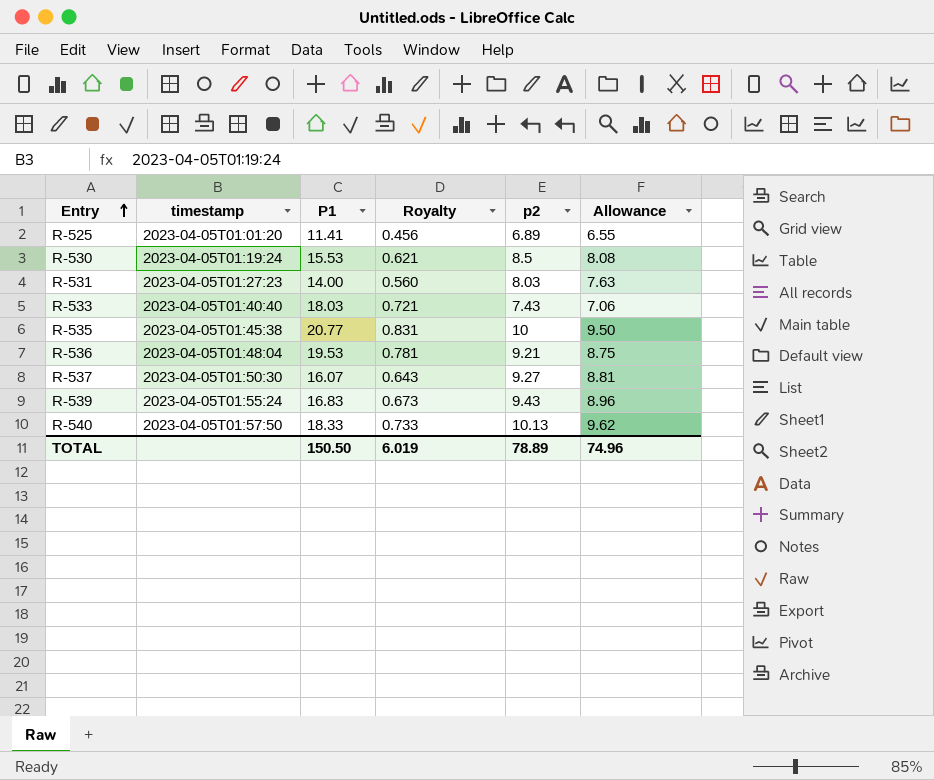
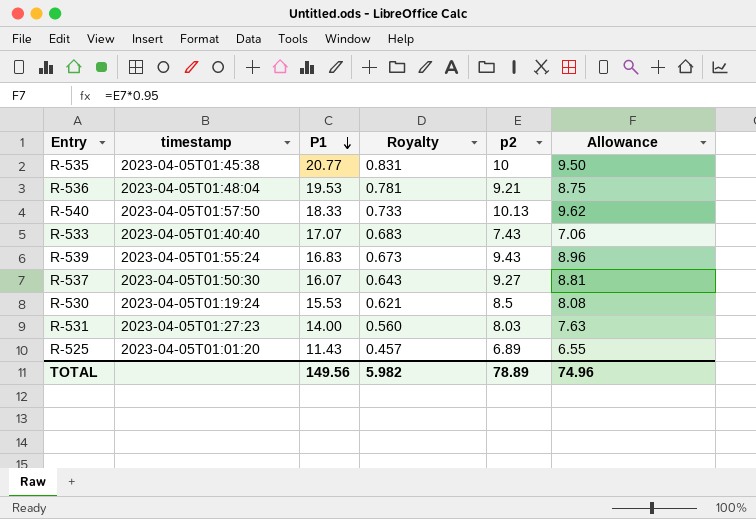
row order: Entry ascending -> P1 descending
R-533 | P1: 18.03 -> 17.07
R-533 | Royalty: 0.721 -> 0.683
R-525 | P1: 11.41 -> 11.43
R-525 | Royalty: 0.456 -> 0.457
TOTAL | P1: 150.50 -> 149.56
TOTAL | Royalty: 6.019 -> 5.982

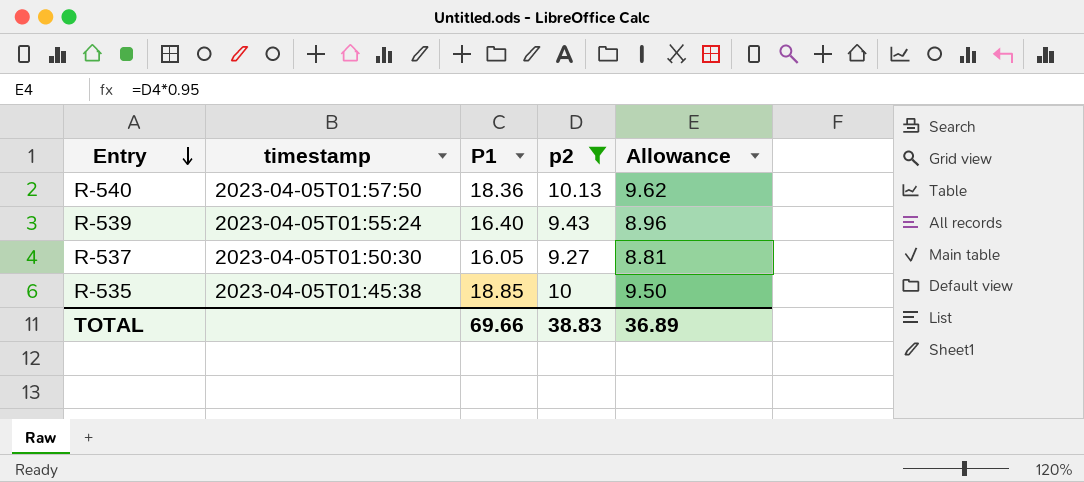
filter: none -> p2 >= 9.27
row order: P1 descending -> Entry descending
column Royalty | formula: [P1] * 0.04 -> none
R-540 | P1: 18.33 -> 18.36
R-539 | P1: 16.83 -> 16.40
R-537 | P1: 16.07 -> 16.05
R-535 | P1: 20.77 -> 18.85
TOTAL | P1: 149.56 -> 69.66
TOTAL | p2: 78.89 -> 38.83
TOTAL | Allowance: 74.96 -> 36.89

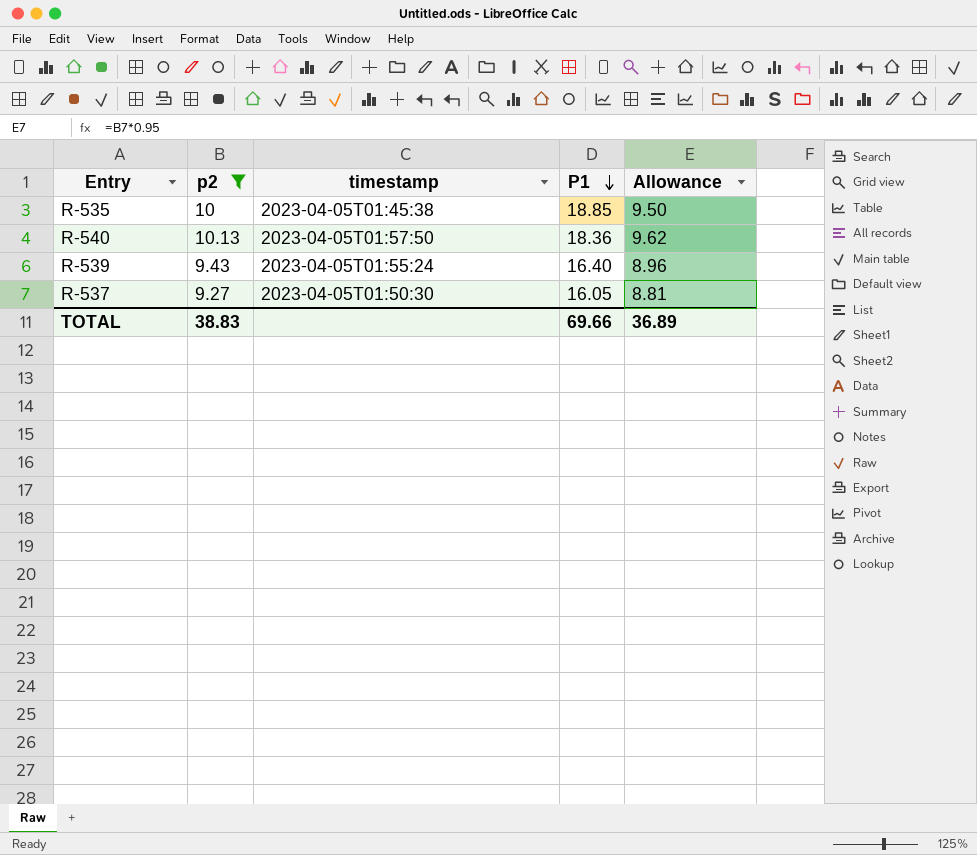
row order: Entry descending -> P1 descending
column p2 | position: 4 -> 2

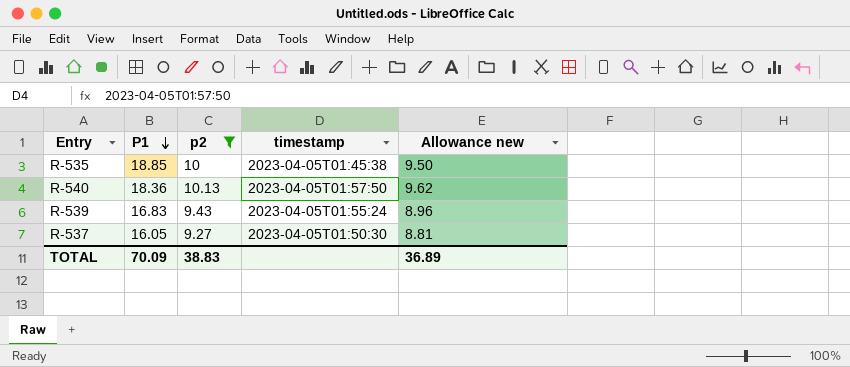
column P1 | position: 4 -> 2
column name: Allowance -> Allowance new
R-539 | P1: 16.40 -> 16.83
TOTAL | P1: 69.66 -> 70.09

